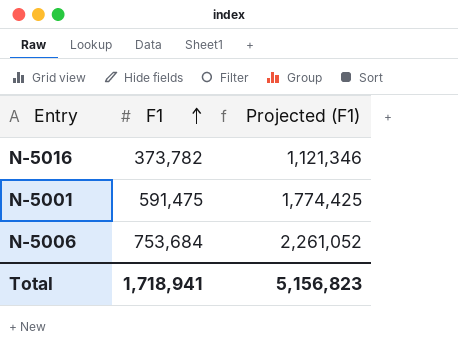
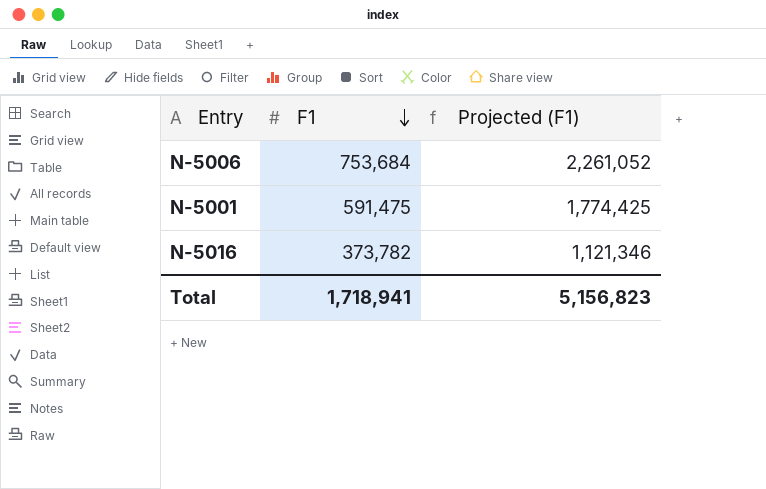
row order: F1 ascending -> F1 descending

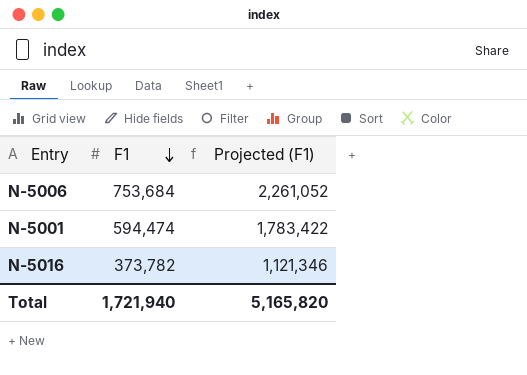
N-5001 | F1: 591,475 -> 594,474
N-5001 | Projected (F1): 1,774,425 -> 1,783,422
Total | F1: 1,718,941 -> 1,721,940
Total | Projected (F1): 5,156,823 -> 5,165,820

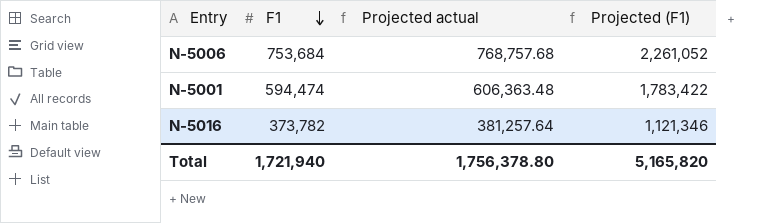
column Projected actual | formula: none -> [F1] * 1.02

